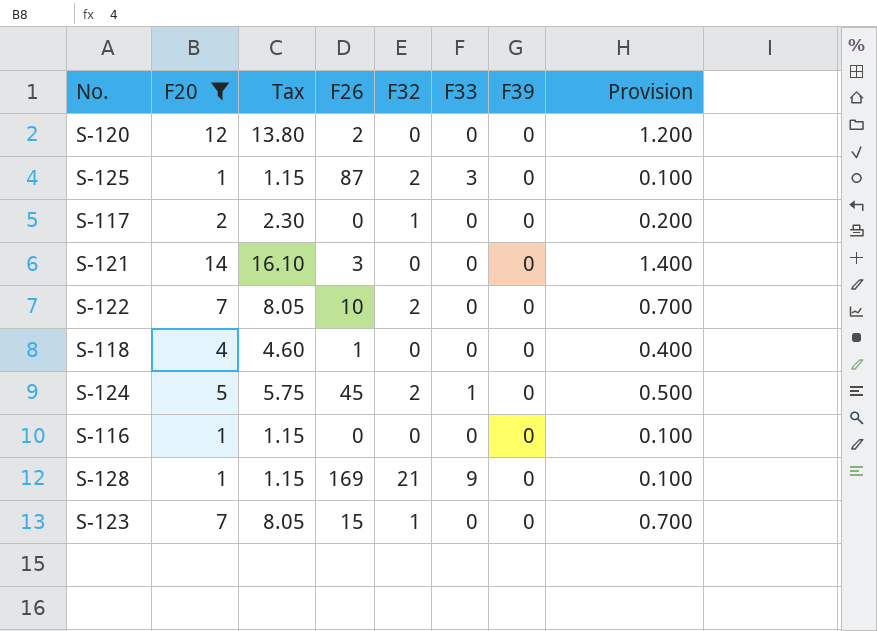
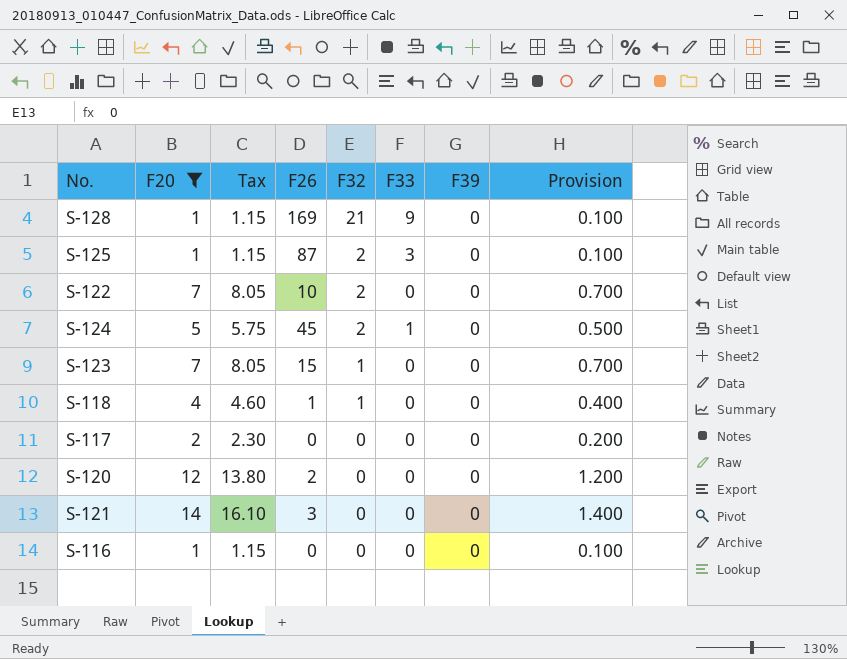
row order: none -> F32 descending
S-118 | F32: 0 -> 1
S-117 | F32: 1 -> 0

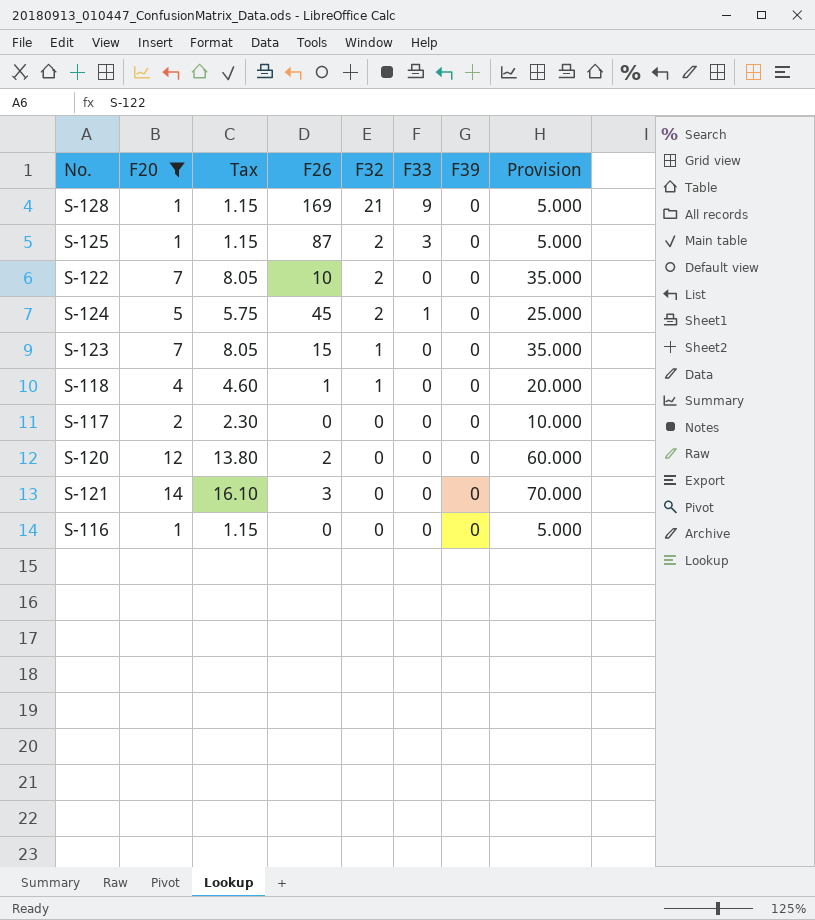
column Provision | formula: [F20] * 0.1 -> [F20] * 5

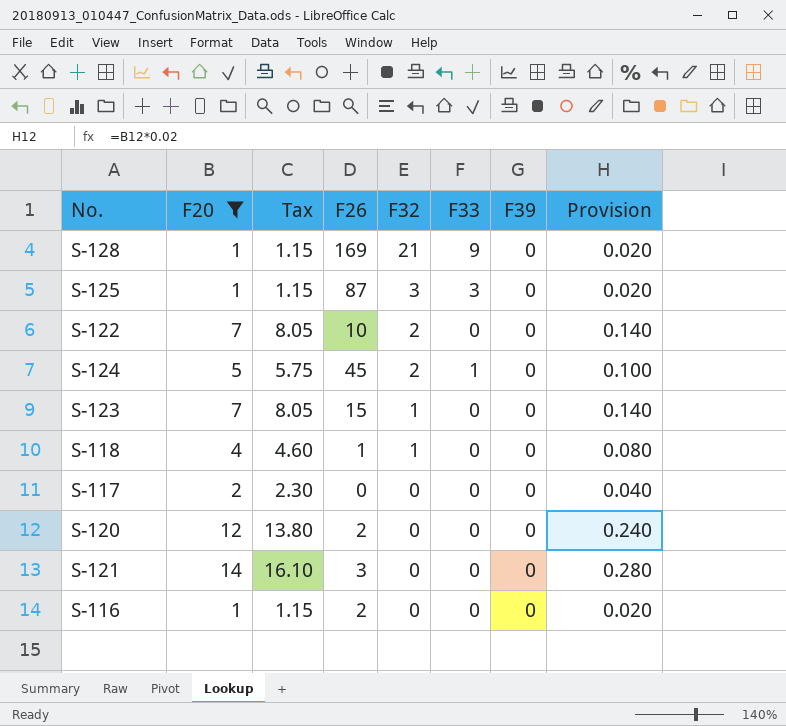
column Provision | formula: [F20] * 5 -> [F20] * 0.02
S-125 | F32: 2 -> 3
S-116 | F26: 0 -> 2

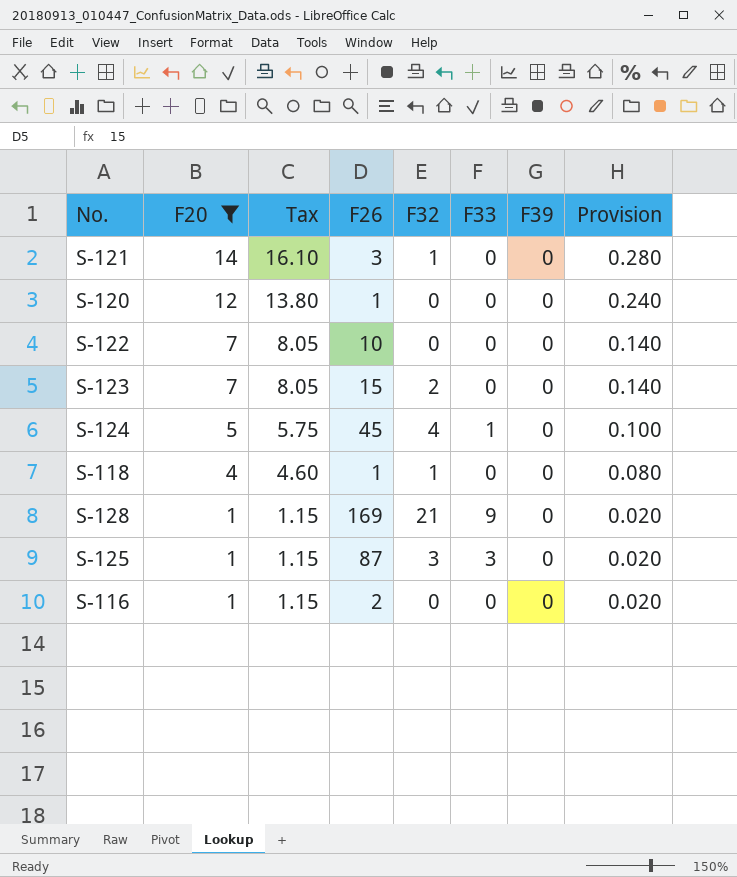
row order: F32 descending -> F20 descending
row S-117: 2 | 2.30 | 0 | 0 | 0 | 0 | 0.040 -> none
S-121 | F32: 0 -> 1
S-120 | F26: 2 -> 1
S-122 | F32: 2 -> 0
S-123 | F32: 1 -> 2
S-124 | F32: 2 -> 4

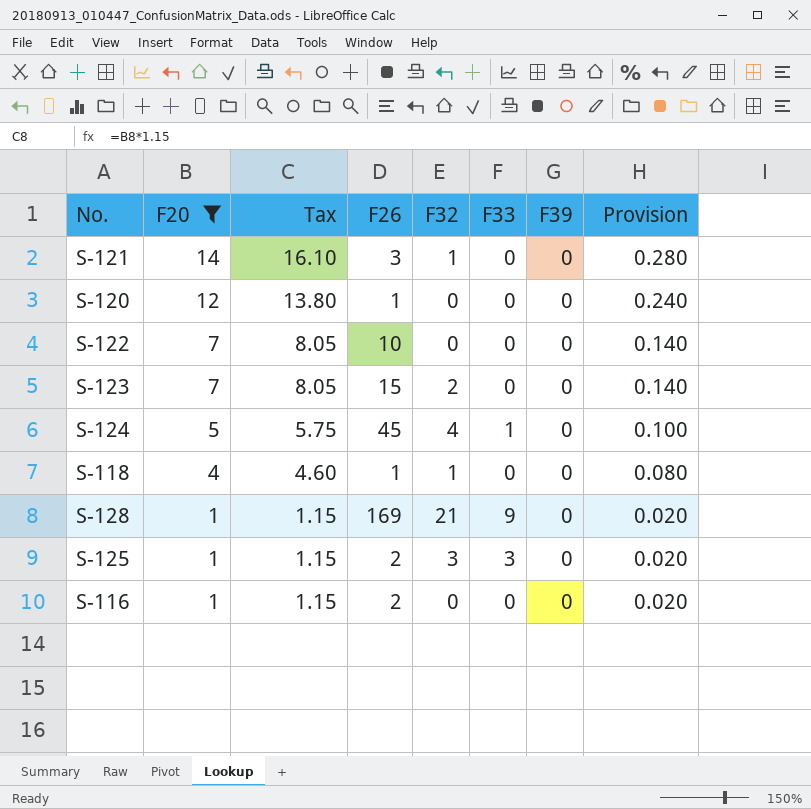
S-125 | F26: 87 -> 2

